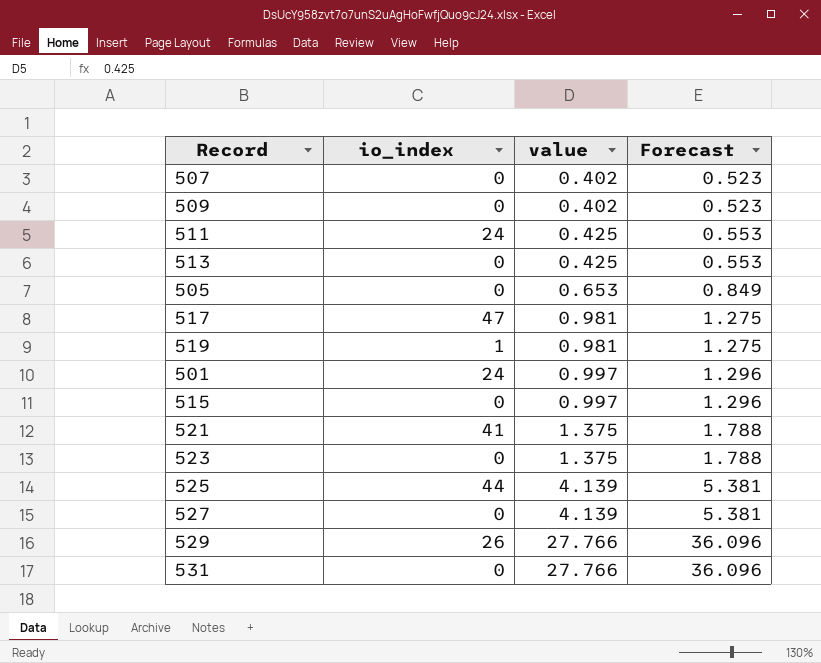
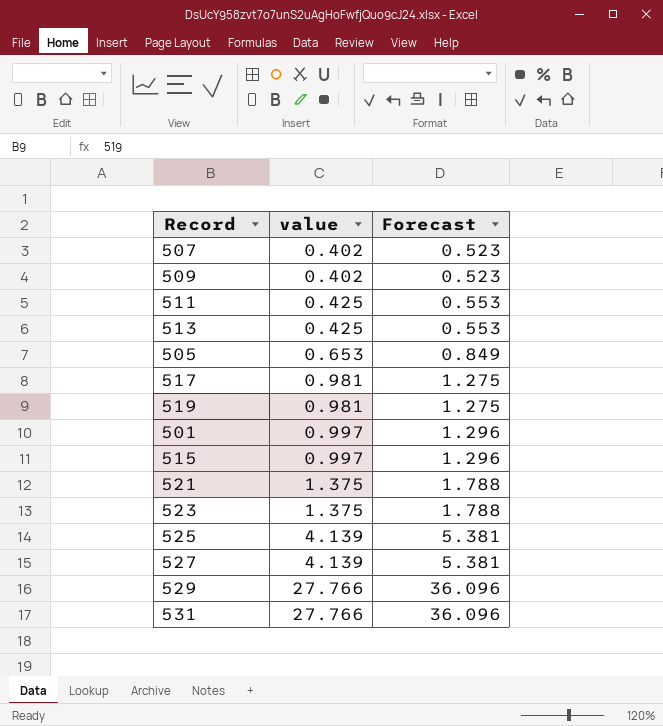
column io_index | position: 2 -> none

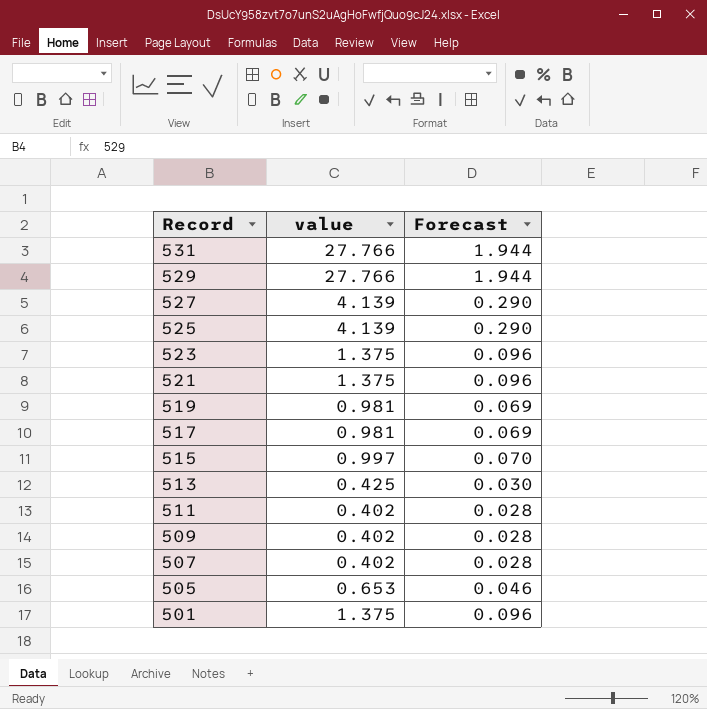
row order: value ascending -> Record descending
column Forecast | formula: [value] * 1.3 -> [value] * 0.07
511 | value: 0.425 -> 0.402
501 | value: 0.997 -> 1.375

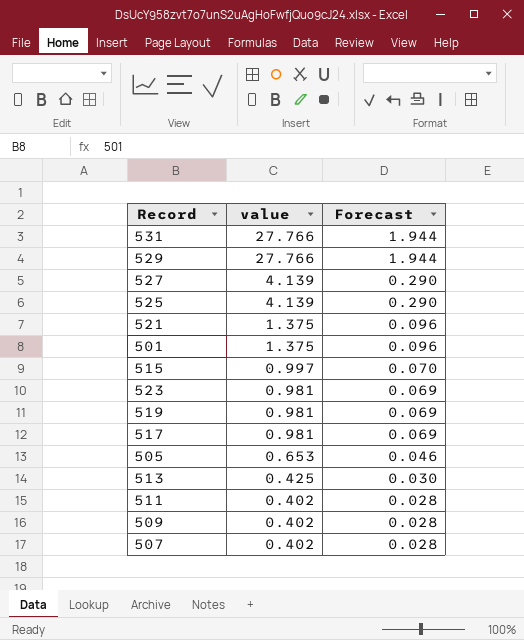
row order: Record descending -> value descending
523 | value: 1.375 -> 0.981
523 | Forecast: 0.096 -> 0.069

